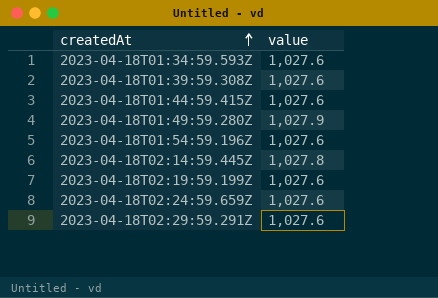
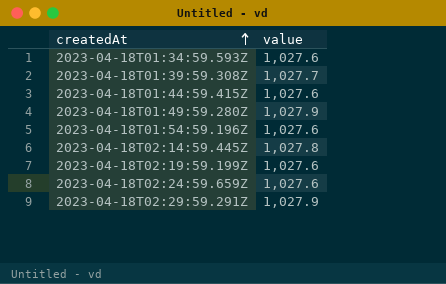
2023-04-18T01:39:59.308Z | value: 1,027.6 -> 1,027.7
2023-04-18T02:29:59.291Z | value: 1,027.6 -> 1,027.9

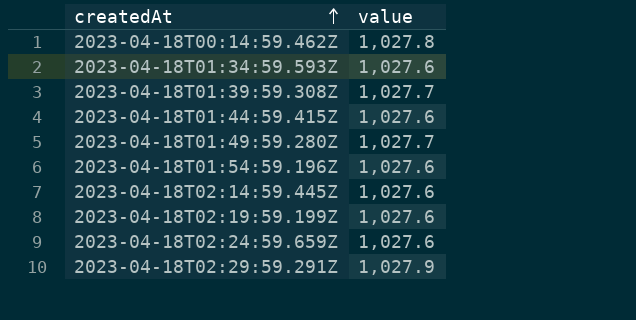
row 2023-04-18T00:14:59.462Z: none -> 1,027.8
2023-04-18T01:49:59.280Z | value: 1,027.9 -> 1,027.7
2023-04-18T02:14:59.445Z | value: 1,027.8 -> 1,027.6

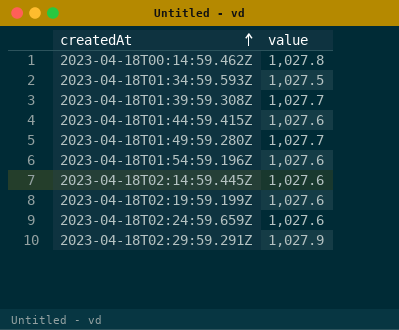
2023-04-18T01:34:59.593Z | value: 1,027.6 -> 1,027.5

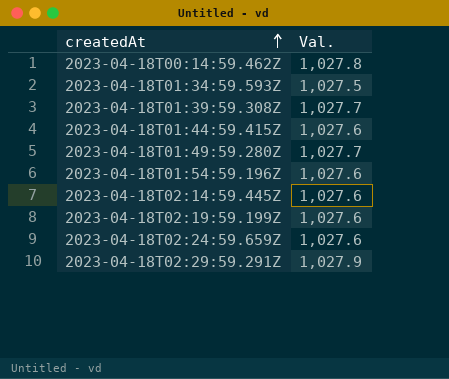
column name: value -> Val.

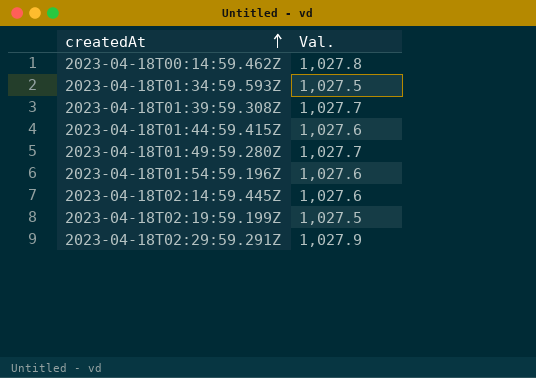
row 2023-04-18T02:24:59.659Z: 1,027.6 -> none
2023-04-18T02:19:59.199Z | Val.: 1,027.6 -> 1,027.5

